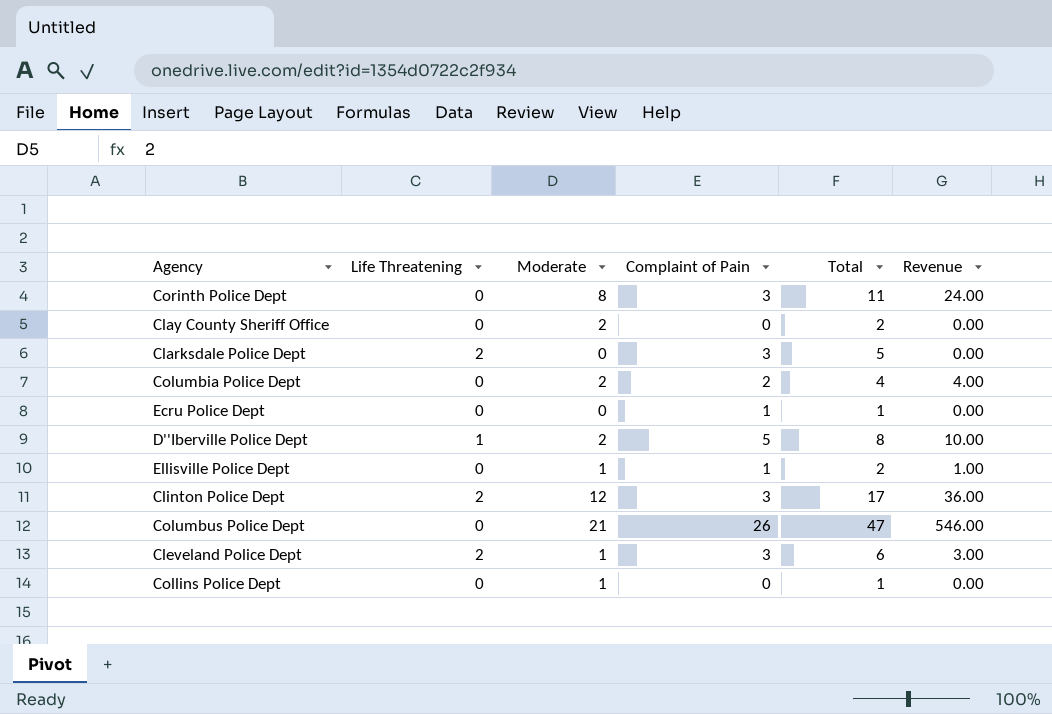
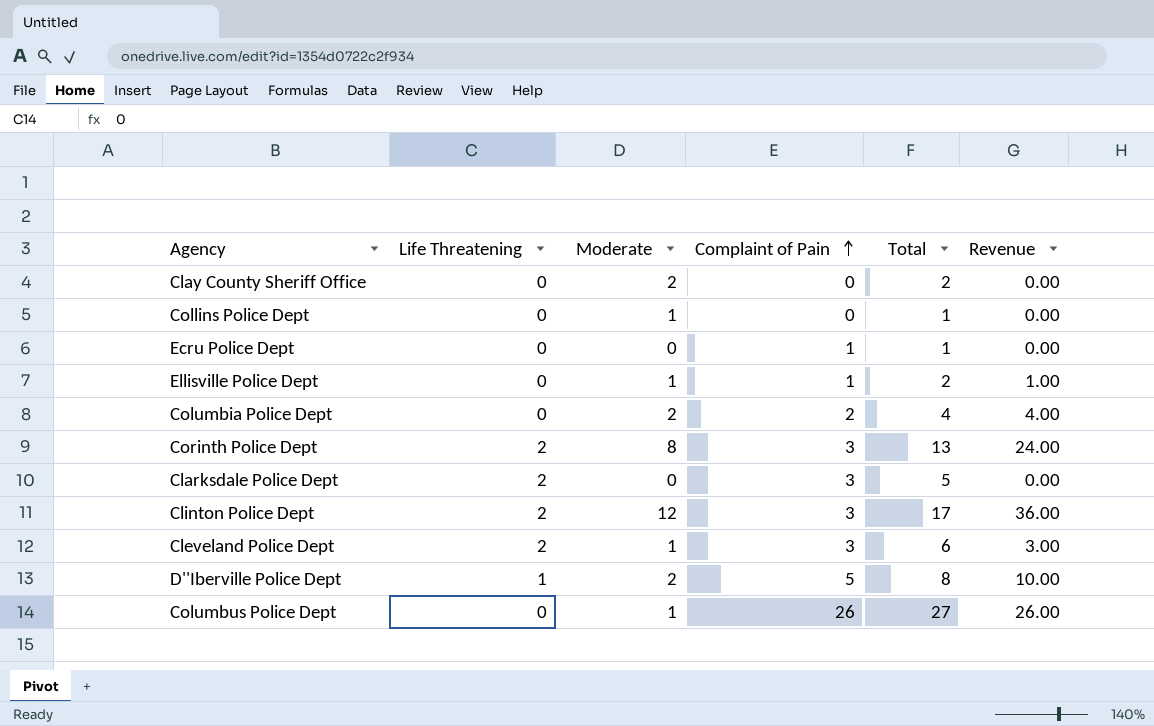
row order: none -> Complaint of Pain ascending
Corinth Police Dept | Life Threatening: 0 -> 2
Corinth Police Dept | Total: 11 -> 13
Columbus Police Dept | Moderate: 21 -> 1
Columbus Police Dept | Total: 47 -> 27
Columbus Police Dept | Revenue: 546.00 -> 26.00

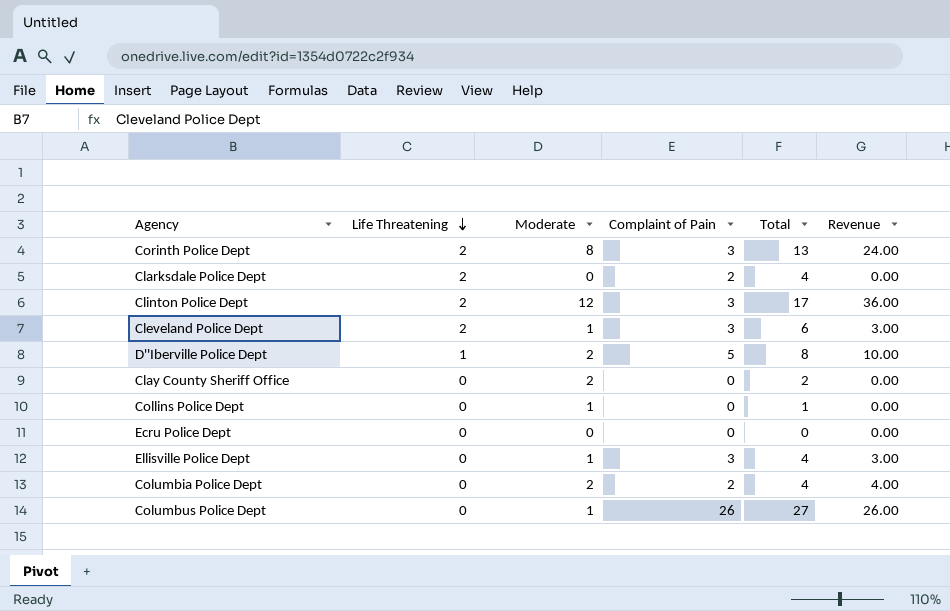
row order: Complaint of Pain ascending -> Life Threatening descending
Clarksdale Police Dept | Complaint of Pain: 3 -> 2
Clarksdale Police Dept | Total: 5 -> 4
Ecru Police Dept | Complaint of Pain: 1 -> 0
Ecru Police Dept | Total: 1 -> 0
Ellisville Police Dept | Complaint of Pain: 1 -> 3
Ellisville Police Dept | Total: 2 -> 4
Ellisville Police Dept | Revenue: 1.00 -> 3.00

